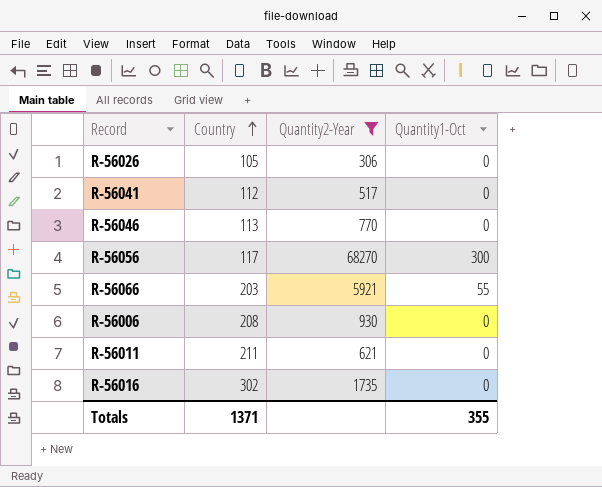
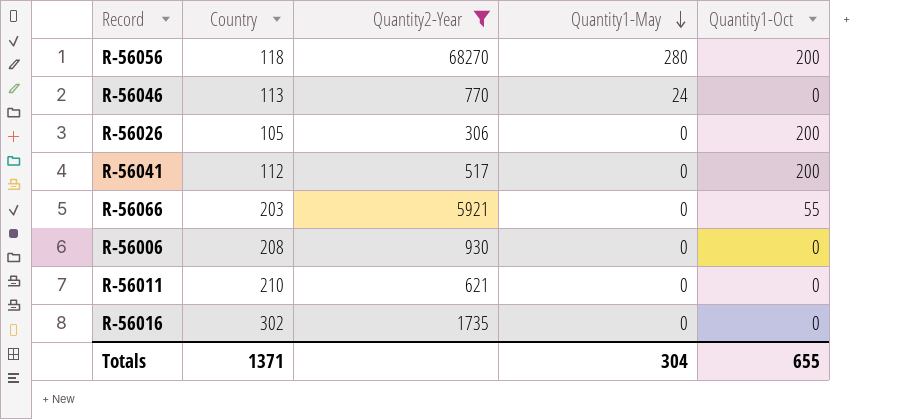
row order: Country ascending -> Quantity1-May descending
column Quantity1-May | position: none -> 4
R-56056 | Country: 117 -> 118
R-56056 | Quantity1-Oct: 300 -> 200
R-56026 | Quantity1-Oct: 0 -> 200
R-56041 | Quantity1-Oct: 0 -> 200
R-56011 | Country: 211 -> 210
Totals | Quantity1-Oct: 355 -> 655

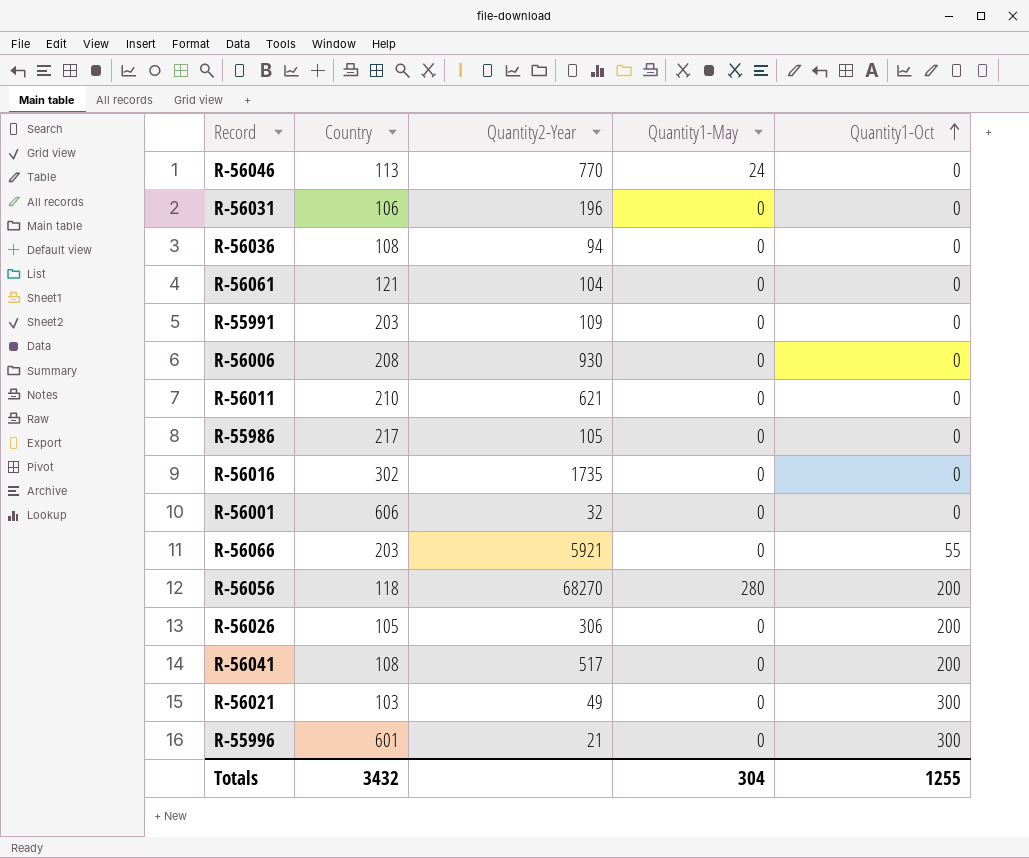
filter: Quantity2-Year >= 306 -> none
row order: Quantity1-May descending -> Quantity1-Oct ascending
R-56041 | Country: 112 -> 108
Totals | Country: 1371 -> 3432
Totals | Quantity1-Oct: 655 -> 1255

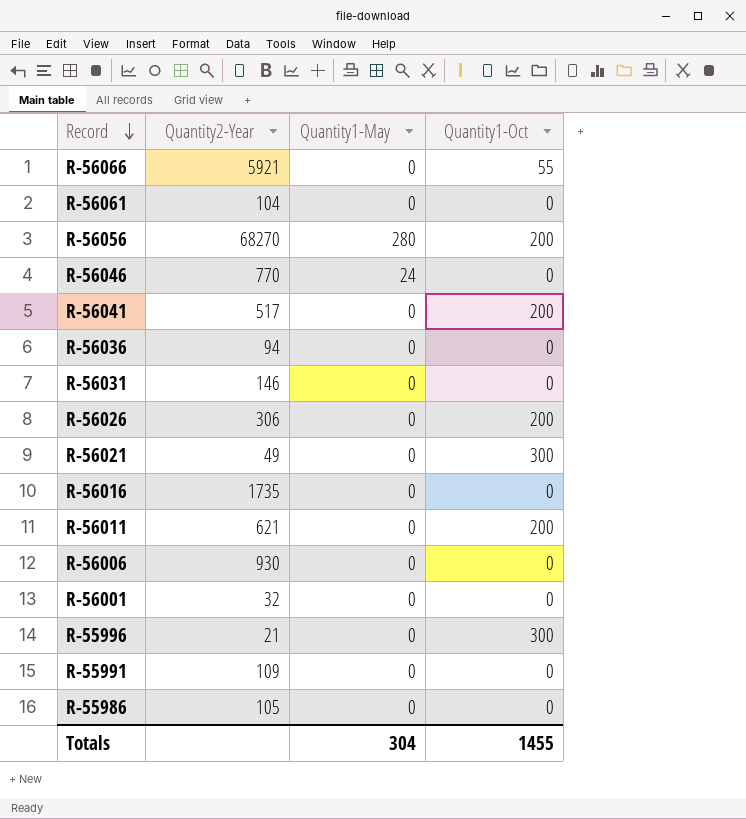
row order: Quantity1-Oct ascending -> Record descending
column Country | position: 2 -> none
R-56031 | Quantity2-Year: 196 -> 146
R-56011 | Quantity1-Oct: 0 -> 200
Totals | Quantity1-Oct: 1255 -> 1455

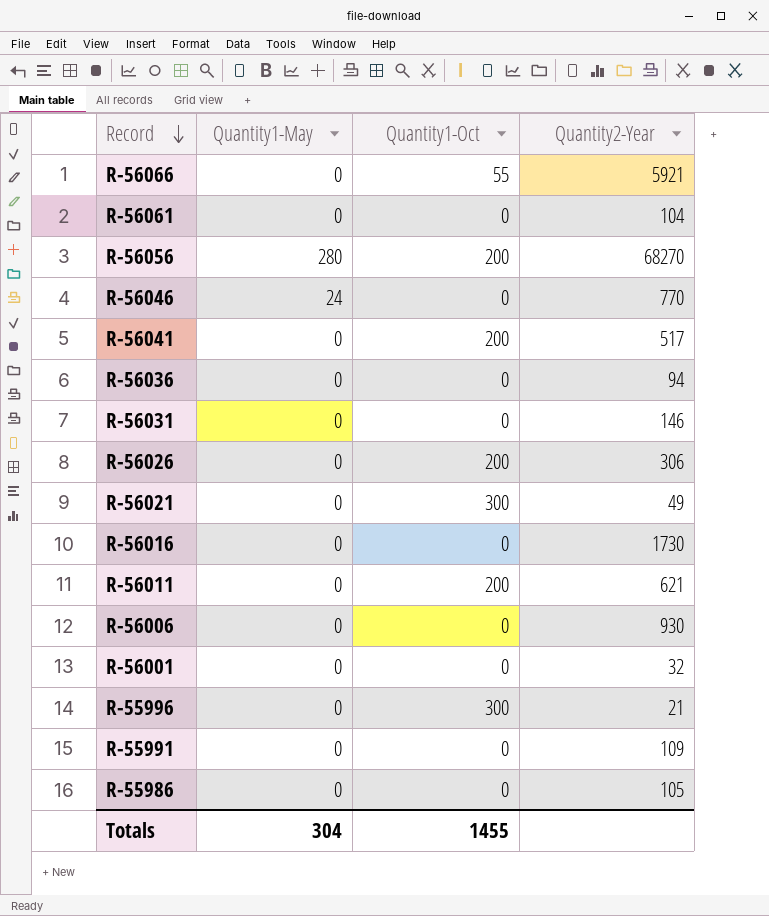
column Quantity2-Year | position: 2 -> 4
R-56016 | Quantity2-Year: 1735 -> 1730

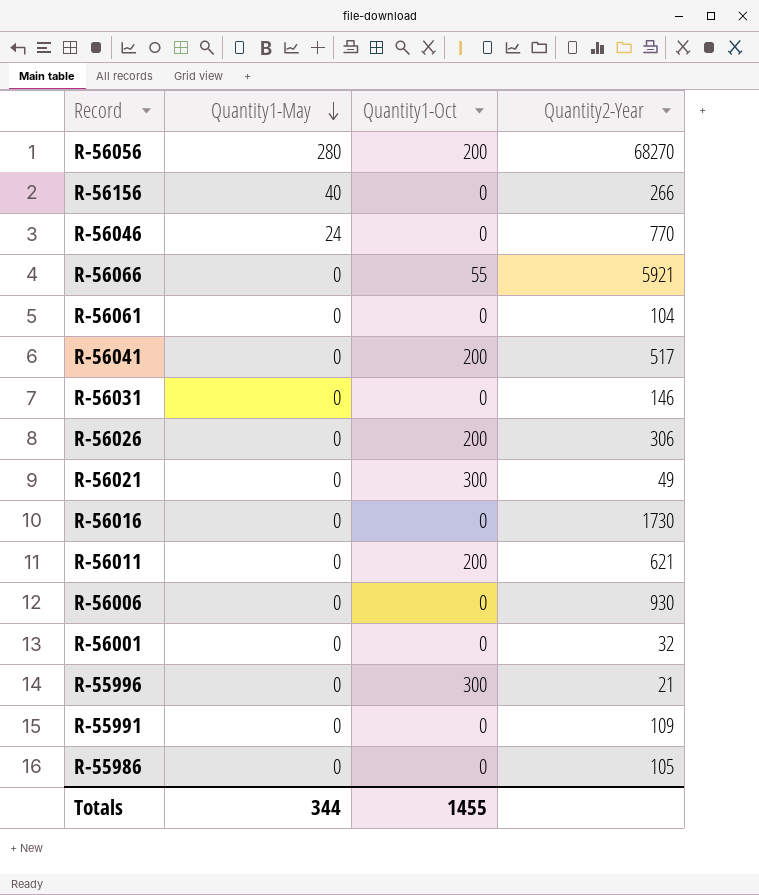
row order: Record descending -> Quantity1-May descending
row R-56036: 0 | 0 | 94 -> none
row R-56156: none -> 40 | 0 | 266
Totals | Quantity1-May: 304 -> 344

